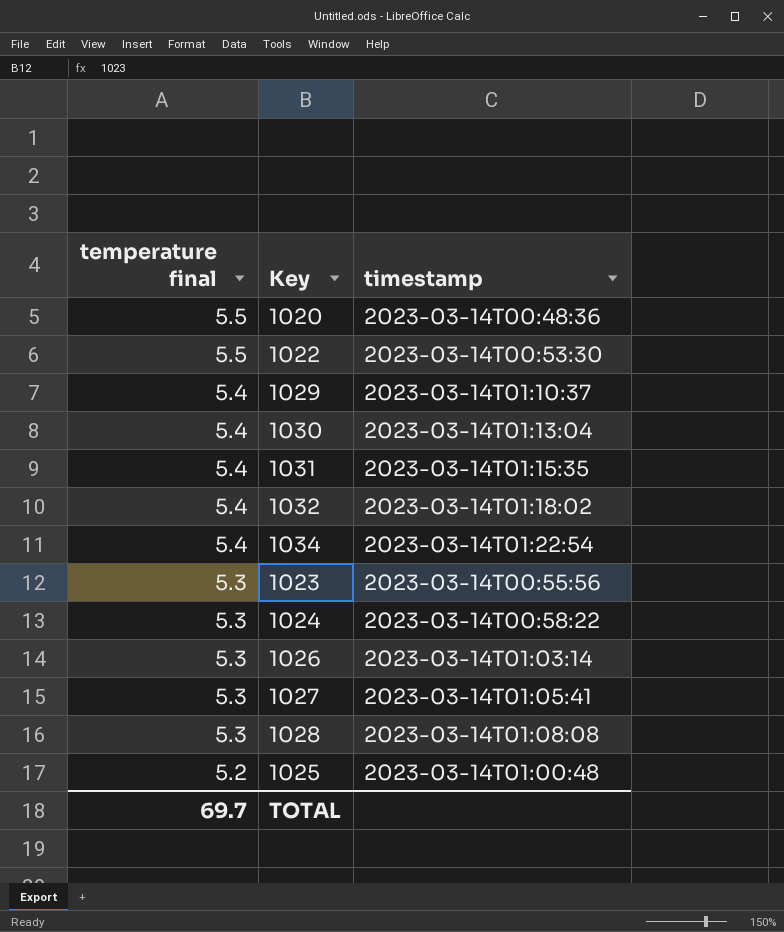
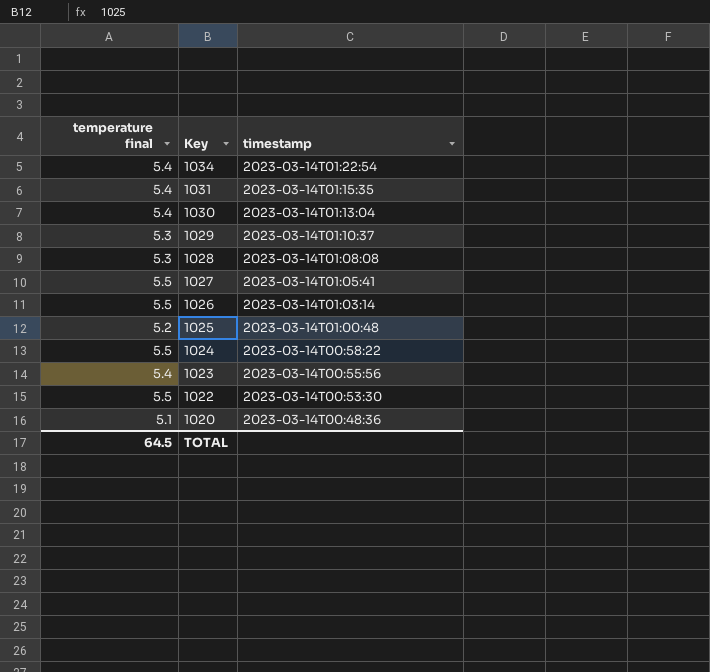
row order: temperature final descending -> Key descending
row 1032: 5.4 | 2023-03-14T01:18:02 -> none
1029 | temperature final: 5.4 -> 5.3
1027 | temperature final: 5.3 -> 5.5
1026 | temperature final: 5.3 -> 5.5
1024 | temperature final: 5.3 -> 5.5
1023 | temperature final: 5.3 -> 5.4
1020 | temperature final: 5.5 -> 5.1
TOTAL | temperature final: 69.7 -> 64.5

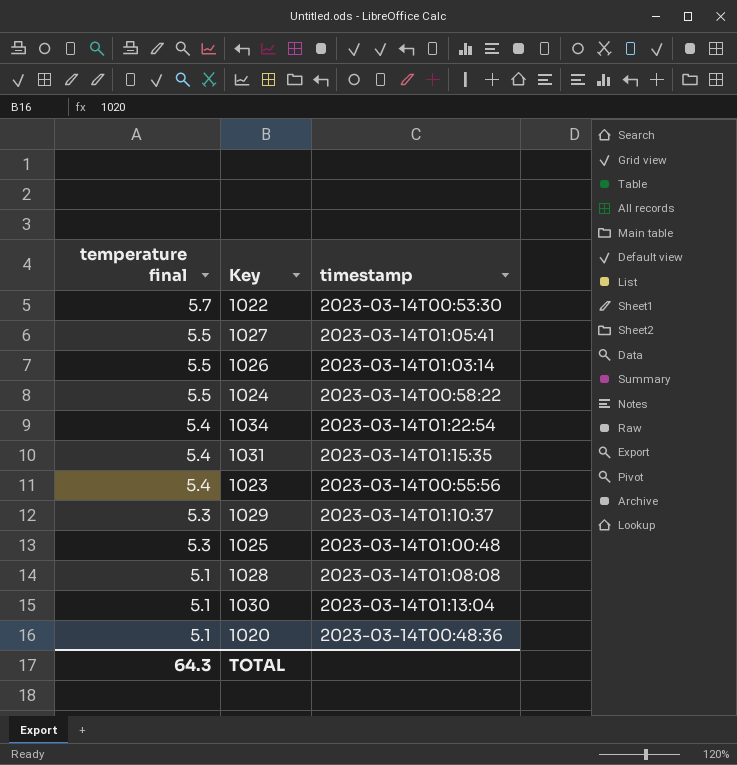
row order: Key descending -> temperature final descending
1022 | temperature final: 5.5 -> 5.7
1025 | temperature final: 5.2 -> 5.3
1028 | temperature final: 5.3 -> 5.1
1030 | temperature final: 5.4 -> 5.1
TOTAL | temperature final: 64.5 -> 64.3

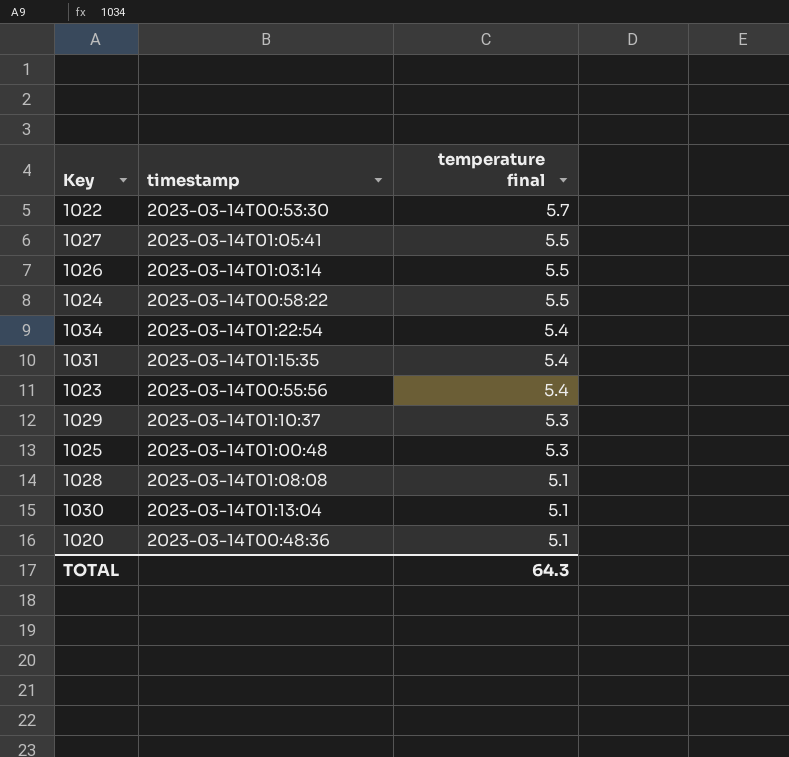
column temperature final | position: 1 -> 3

